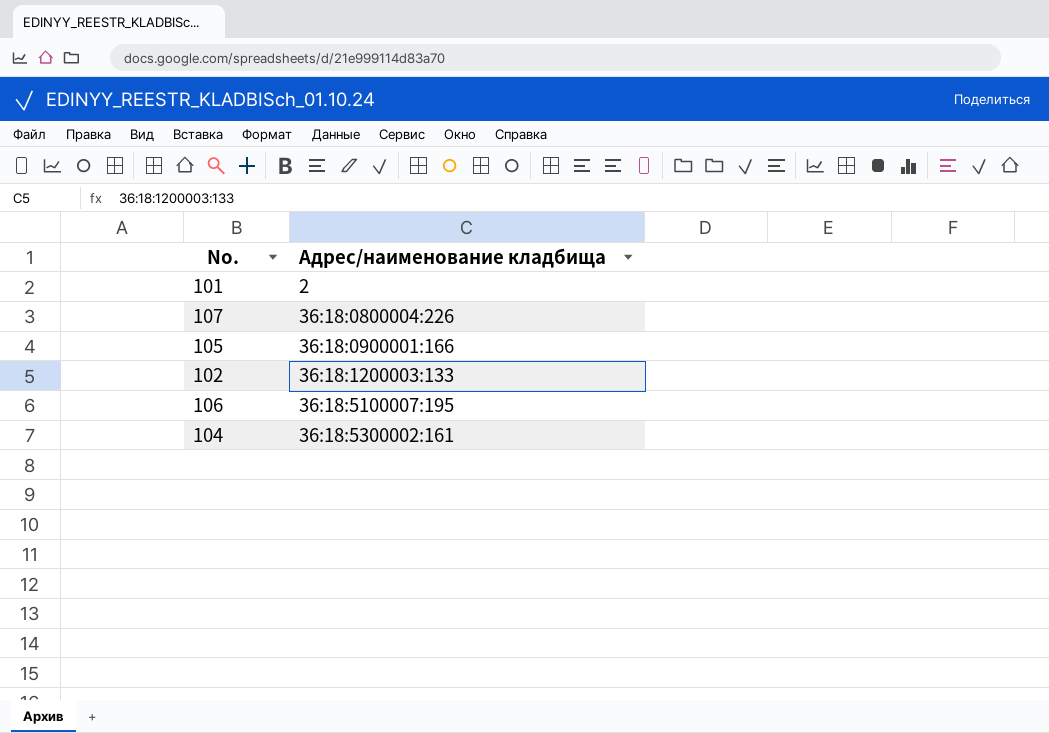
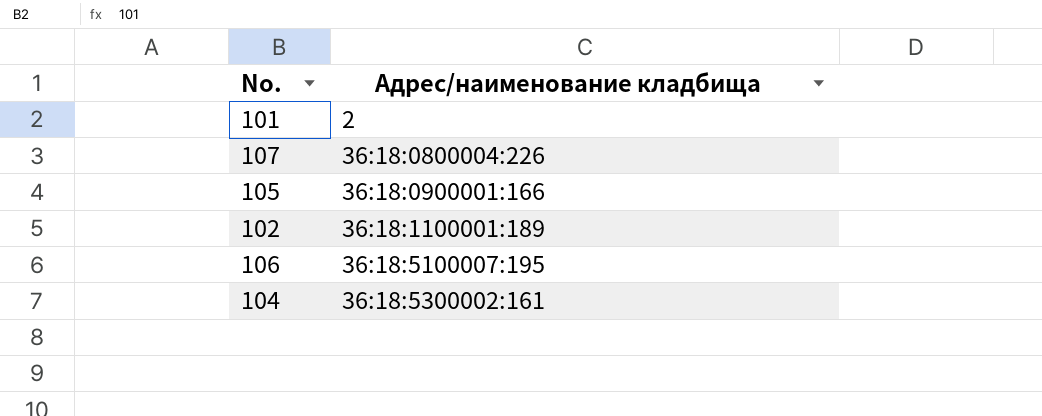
102 | Адрес/наименование кладбища: 36:18:1200003:133 -> 36:18:1100001:189

